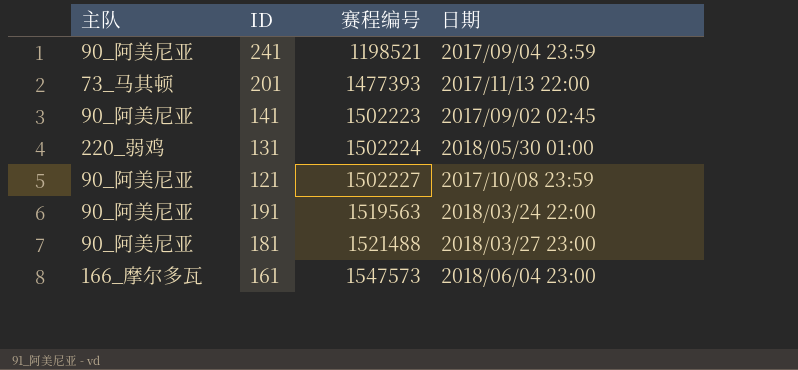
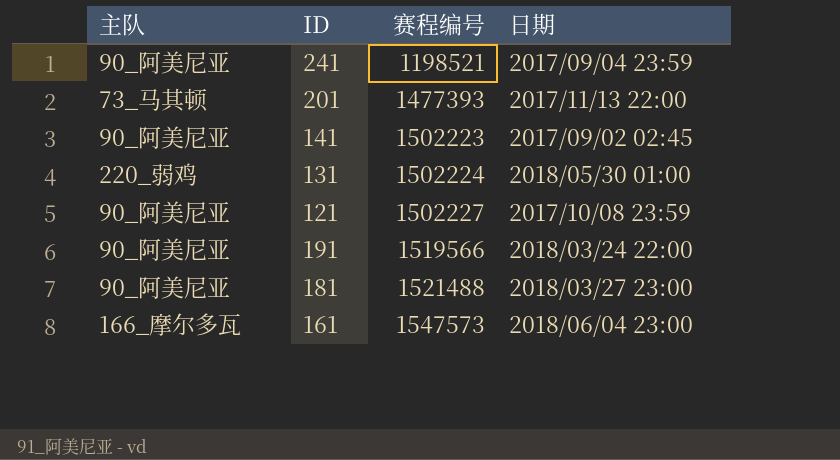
191 | 赛程编号: 1519563 -> 1519566

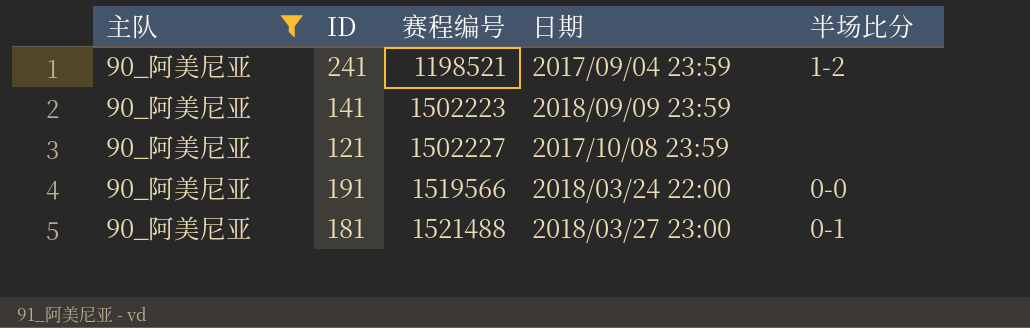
filter: none -> 主队 = 90_阿美尼亚
column 半场比分 | position: none -> 5
141 | 日期: 2017/09/02 02:45 -> 2018/09/09 23:59

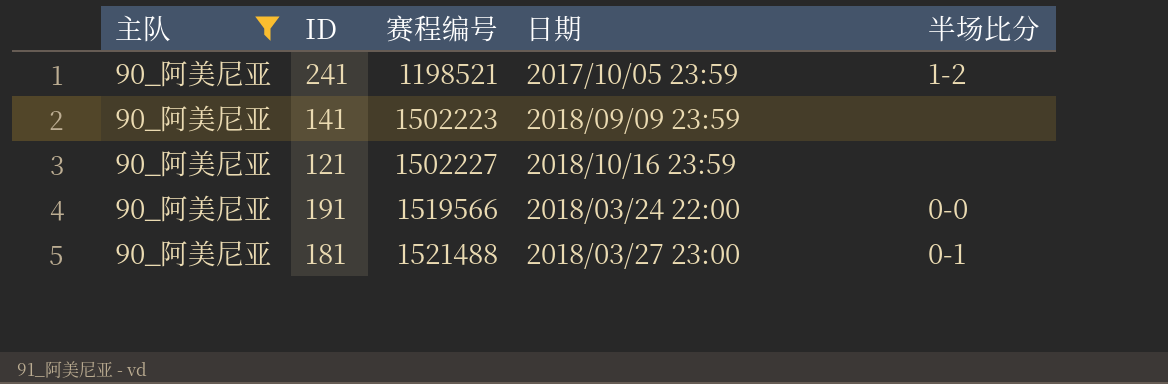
241 | 日期: 2017/09/04 23:59 -> 2017/10/05 23:59
121 | 日期: 2017/10/08 23:59 -> 2018/10/16 23:59

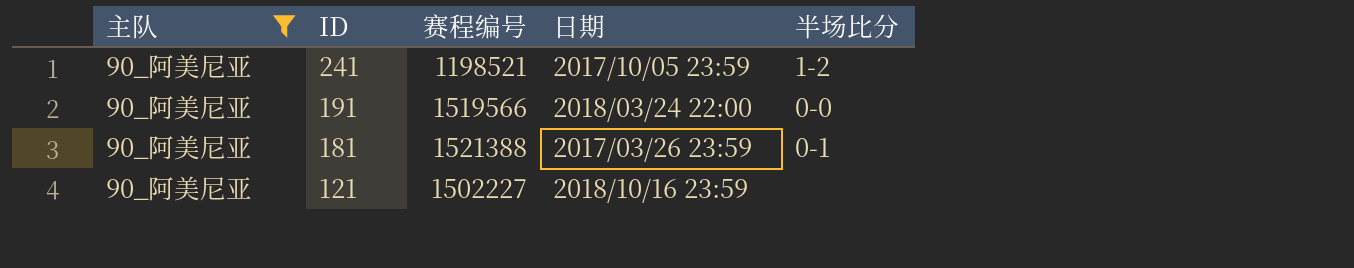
row order: 赛程编号 ascending -> ID descending
row 141: 90_阿美尼亚 | 1502223 | 2018/09/09 23:59 | none -> none
181 | 赛程编号: 1521488 -> 1521388
181 | 日期: 2018/03/27 23:00 -> 2017/03/26 23:59

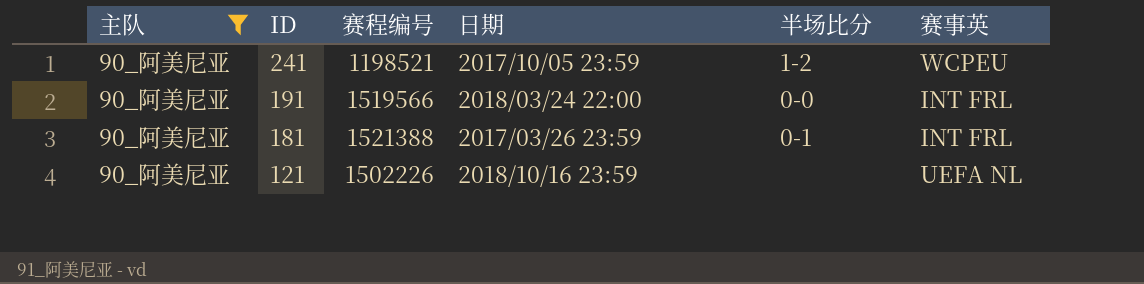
column 赛事英 | position: none -> 6
121 | 赛程编号: 1502227 -> 1502226

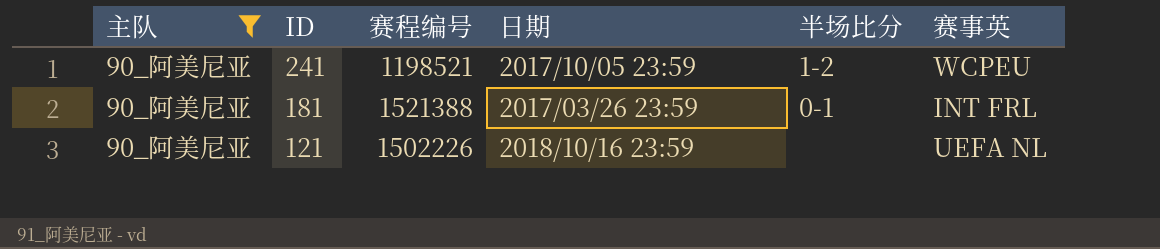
row 191: 90_阿美尼亚 | 1519566 | 2018/03/24 22:00 | 0-0 | INT FRL -> none

